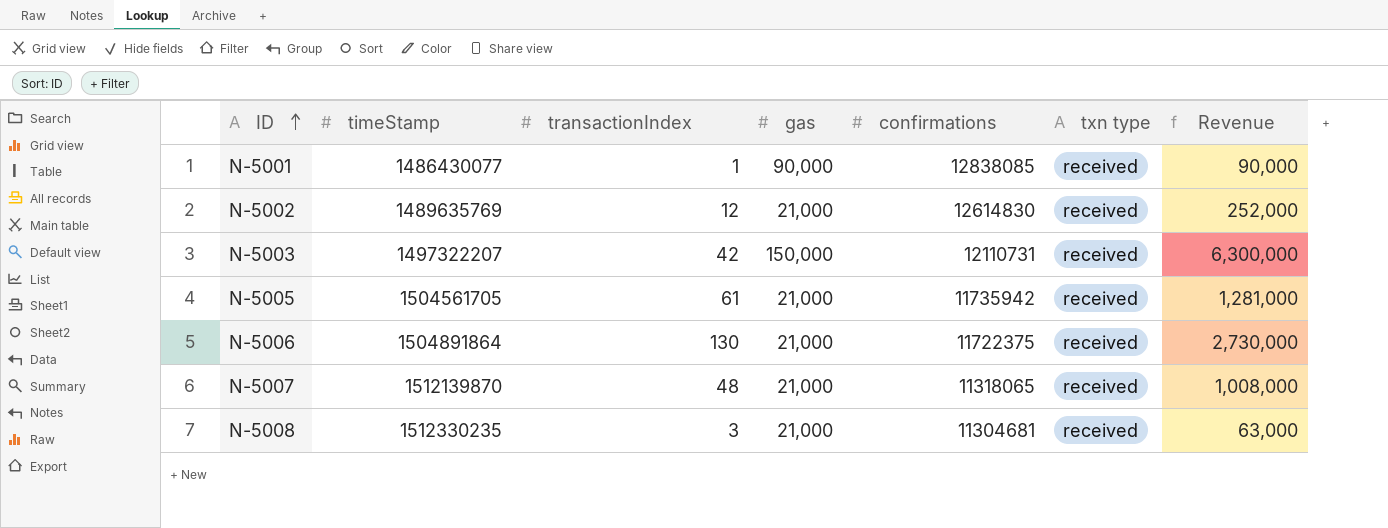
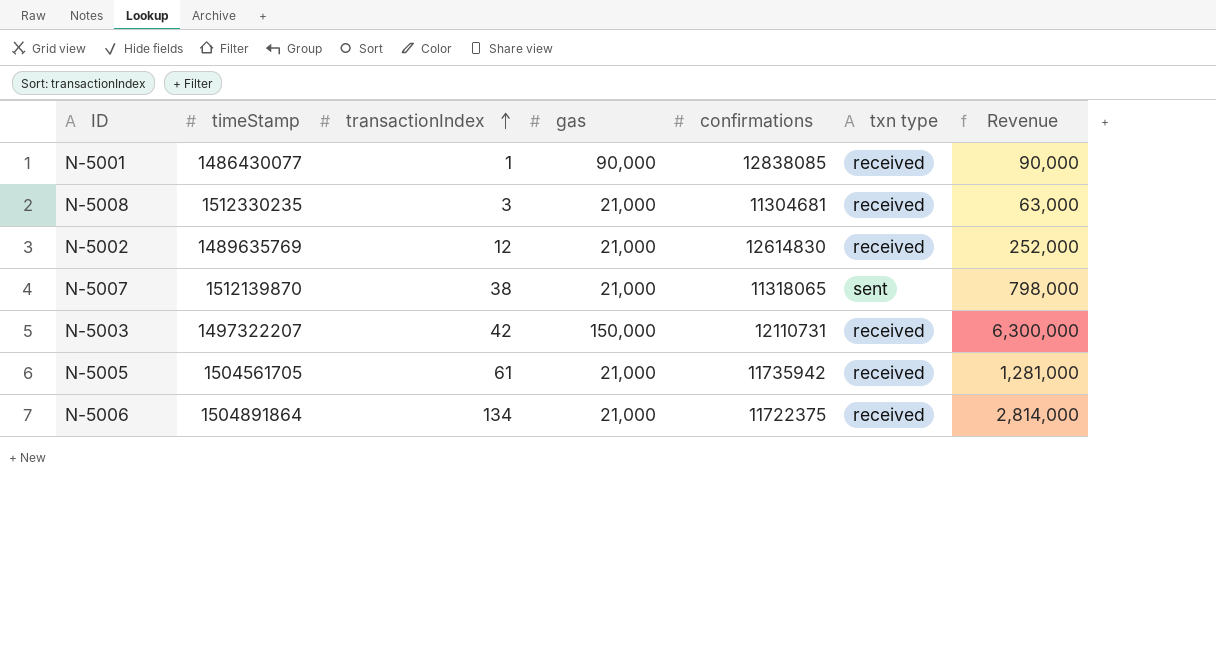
row order: ID ascending -> transactionIndex ascending
N-5007 | transactionIndex: 48 -> 38
N-5007 | txn type: received -> sent
N-5007 | Revenue: 1,008,000 -> 798,000
N-5006 | transactionIndex: 130 -> 134
N-5006 | Revenue: 2,730,000 -> 2,814,000

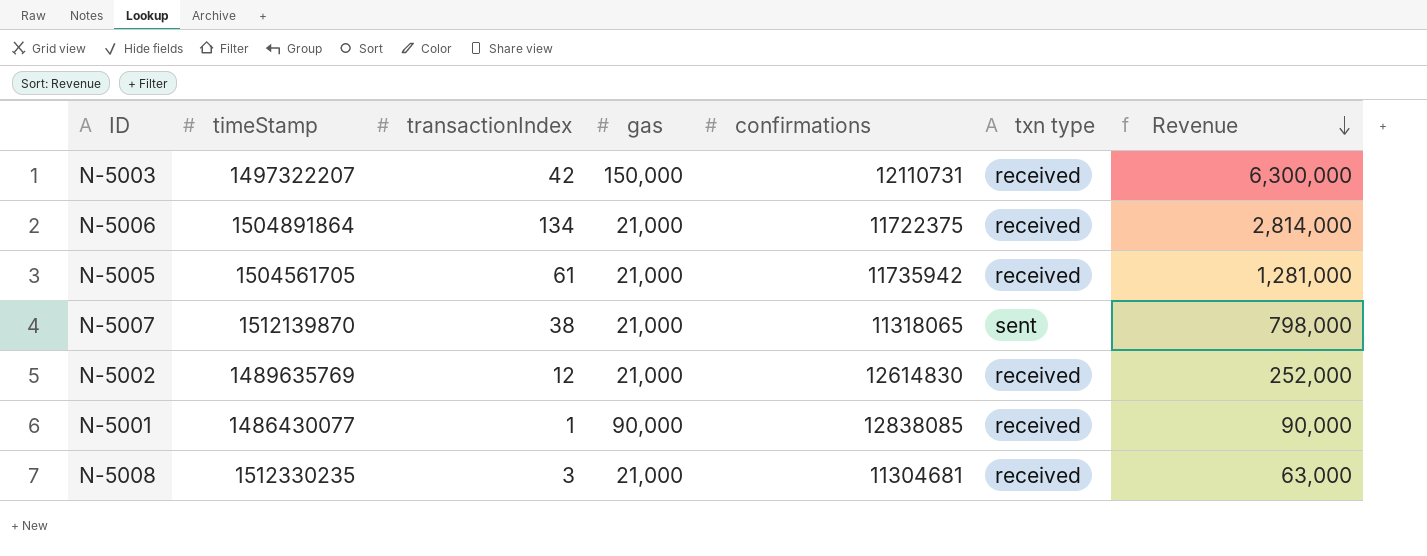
row order: transactionIndex ascending -> Revenue descending

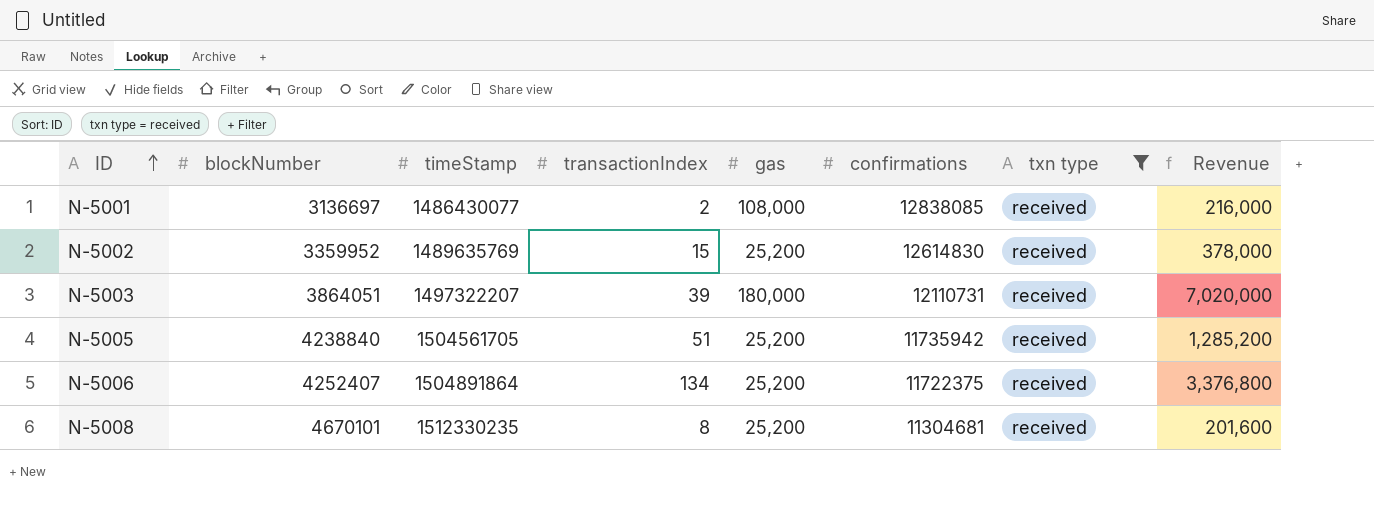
filter: none -> txn type = received
row order: Revenue descending -> ID ascending
column blockNumber | position: none -> 2
N-5001 | transactionIndex: 1 -> 2
N-5001 | gas: 90,000 -> 108,000
N-5001 | Revenue: 90,000 -> 216,000
N-5002 | transactionIndex: 12 -> 15
N-5002 | gas: 21,000 -> 25,200
N-5002 | Revenue: 252,000 -> 378,000
N-5003 | transactionIndex: 42 -> 39
N-5003 | gas: 150,000 -> 180,000
N-5003 | Revenue: 6,300,000 -> 7,020,000
N-5005 | transactionIndex: 61 -> 51
N-5005 | gas: 21,000 -> 25,200
N-5005 | Revenue: 1,281,000 -> 1,285,200
N-5006 | gas: 21,000 -> 25,200
N-5006 | Revenue: 2,814,000 -> 3,376,800
N-5008 | transactionIndex: 3 -> 8
N-5008 | gas: 21,000 -> 25,200
N-5008 | Revenue: 63,000 -> 201,600

